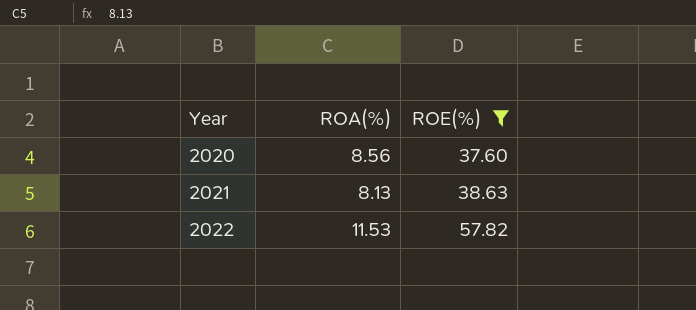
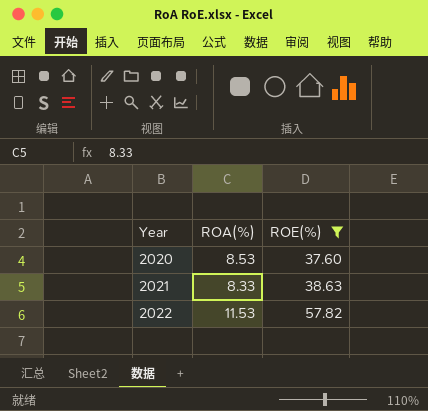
2020 | ROA(%): 8.56 -> 8.53
2021 | ROA(%): 8.13 -> 8.33

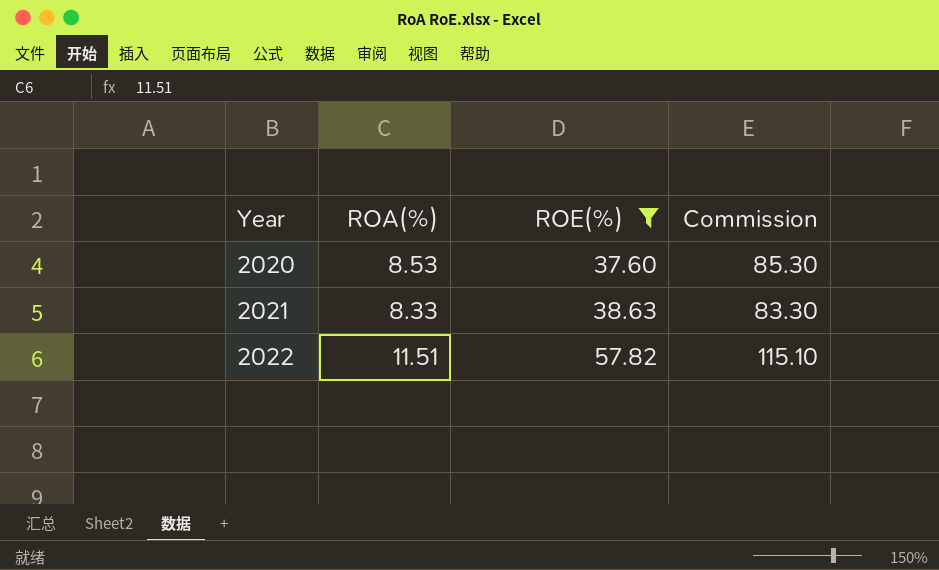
column Commission | formula: none -> [ROA(%)] * 10
2022 | ROA(%): 11.53 -> 11.51

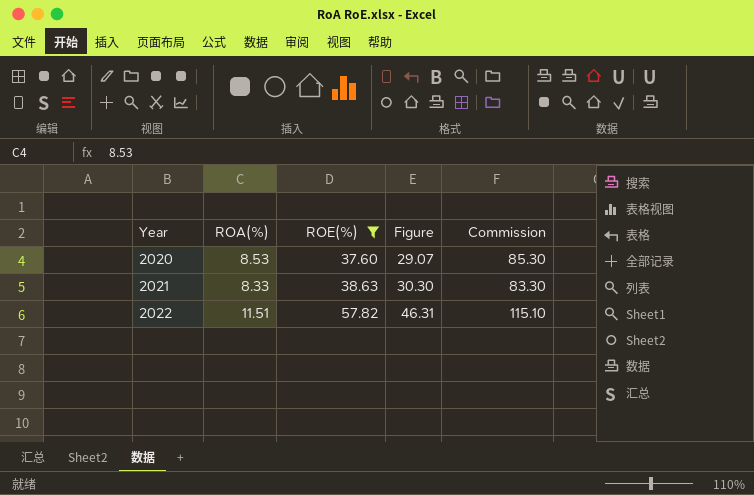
column Figure | formula: none -> [ROE(%)] - [ROA(%)]

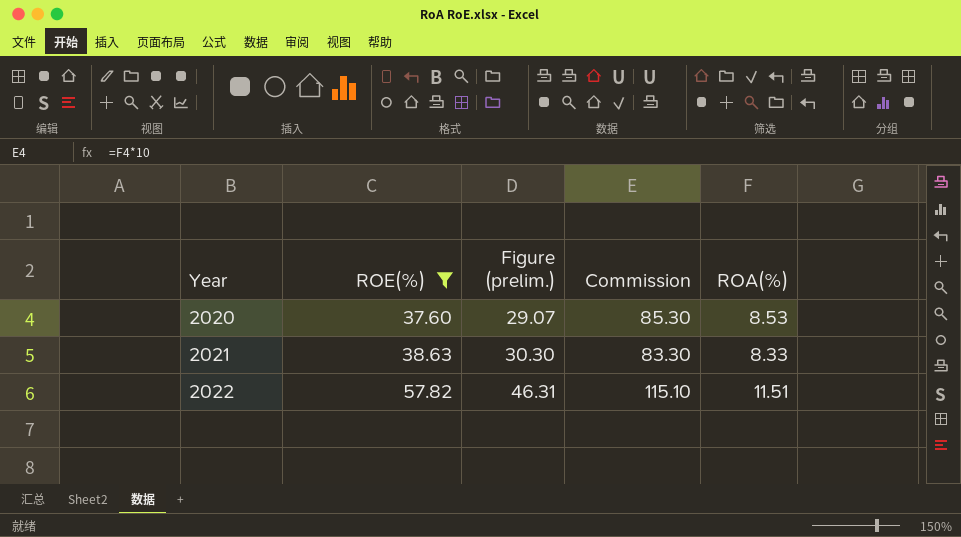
column name: Figure -> Figure (prelim.)
column ROA(%) | position: 2 -> 5

